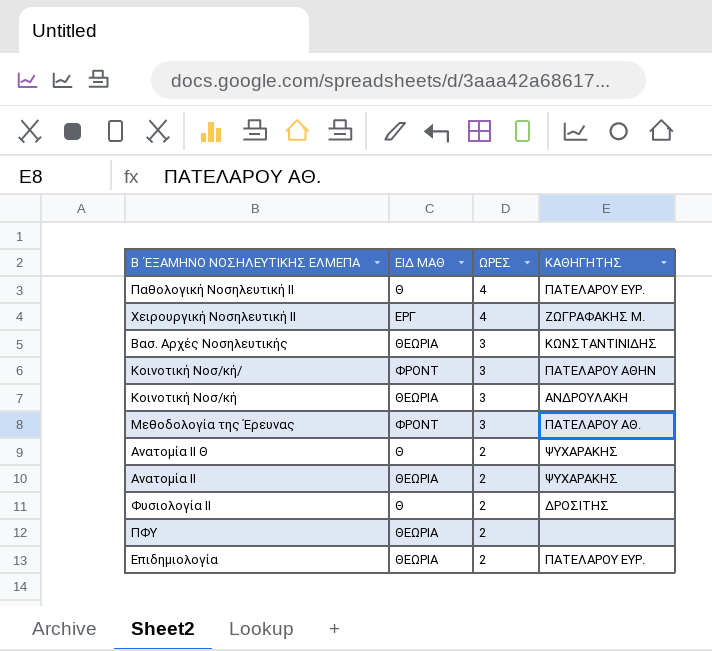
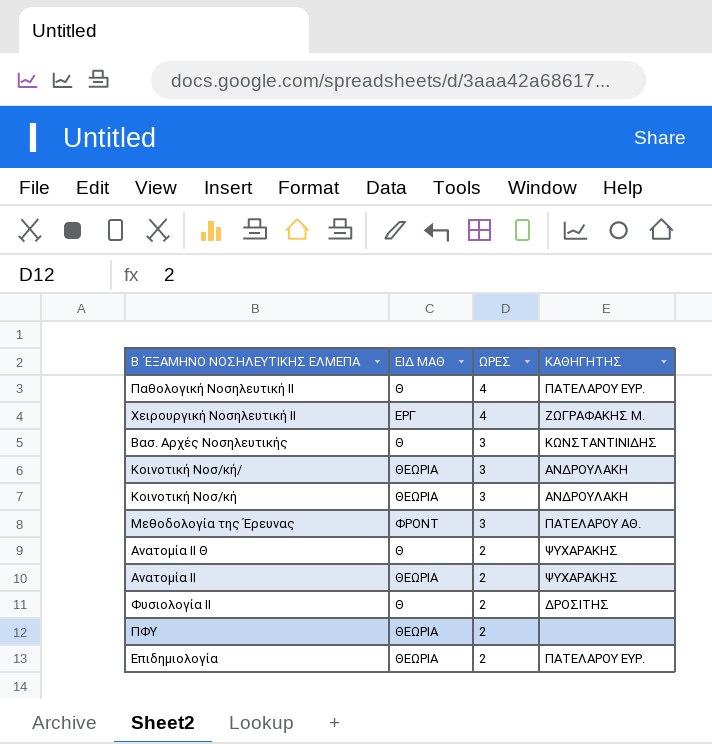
Βασ. Αρχές Νοσηλευτικής | ΕΙΔ ΜΑΘ: ΘΕΩΡΙΑ -> Θ
Κοινοτική Νοσ/κή/ | ΕΙΔ ΜΑΘ: ΦΡΟΝΤ -> ΘΕΩΡΙΑ
Κοινοτική Νοσ/κή/ | ΚΑΘΗΓΗΤΗΣ: ΠΑΤΕΛΑΡΟΥ ΑΘΗΝ -> ΑΝΔΡΟΥΛΑΚΗ

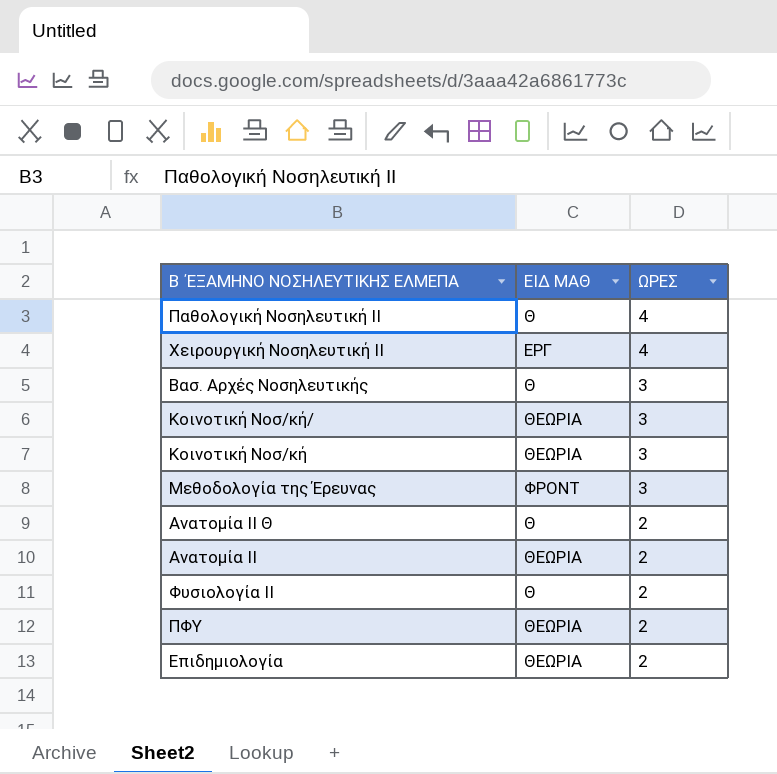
column ΚΑΘΗΓΗΤΗΣ | position: 4 -> none

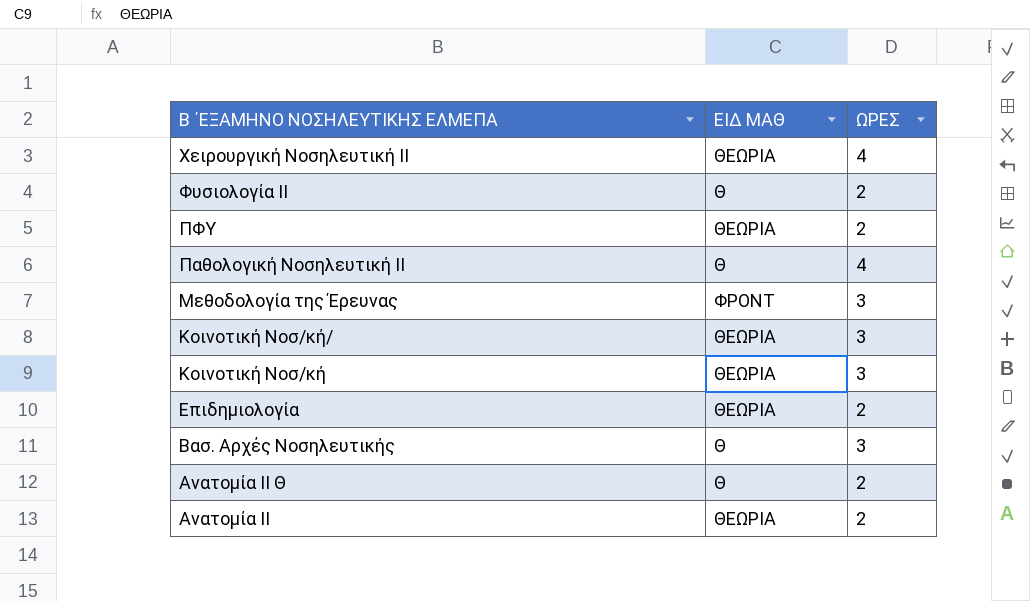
row order: ΩΡΕΣ descending -> Β ΄ΕΞΑΜΗΝΟ ΝΟΣΗΛΕΥΤΙΚΗΣ ΕΛΜΕΠΑ descending
Χειρουργική Νοσηλευτική ΙΙ | ΕΙΔ ΜΑΘ: ΕΡΓ -> ΘΕΩΡΙΑ

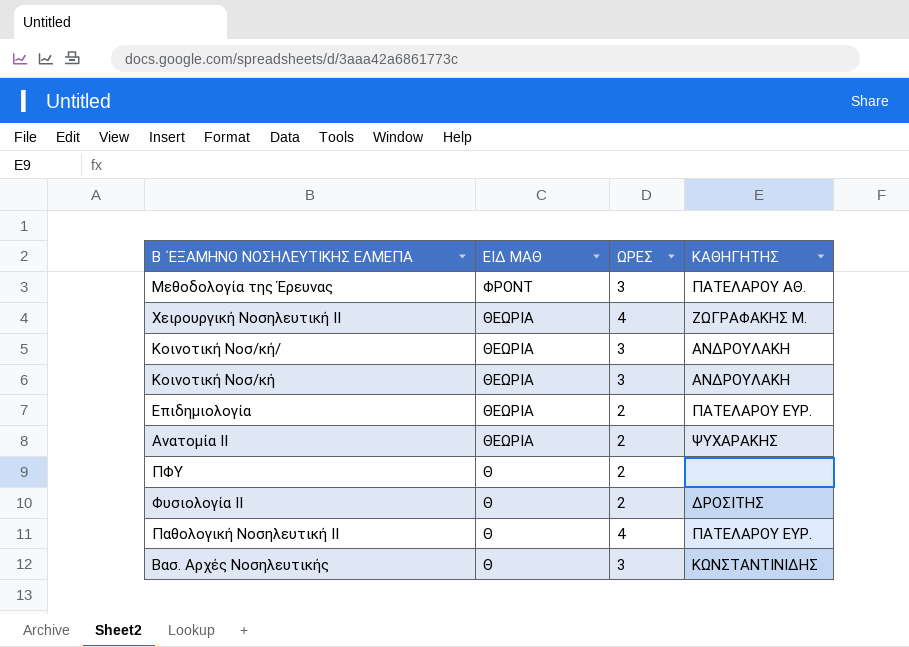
row order: Β ΄ΕΞΑΜΗΝΟ ΝΟΣΗΛΕΥΤΙΚΗΣ ΕΛΜΕΠΑ descending -> ΕΙΔ ΜΑΘ descending
column ΚΑΘΗΓΗΤΗΣ | position: none -> 4
row Aνατομία ΙΙ Θ: Θ | 2 -> none
ΠΦΥ | ΕΙΔ ΜΑΘ: ΘΕΩΡΙΑ -> Θ

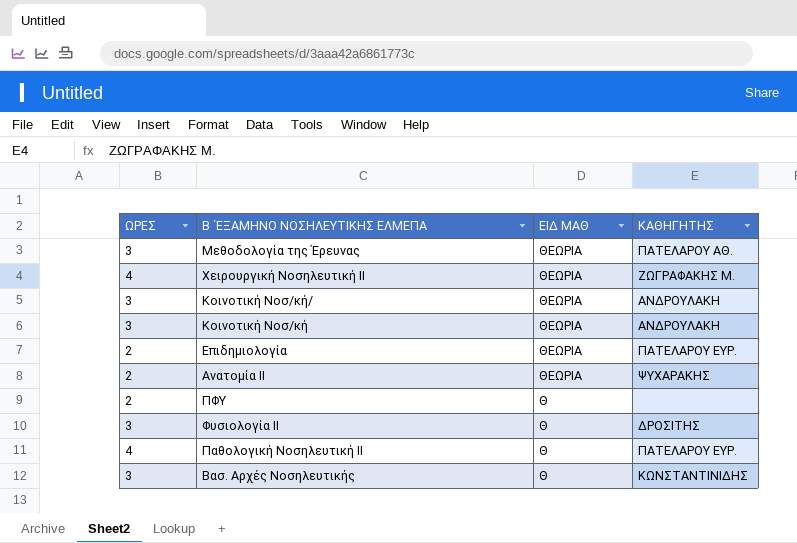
column ΩΡΕΣ | position: 3 -> 1
Μεθοδολογία της Έρευνας | ΕΙΔ ΜΑΘ: ΦΡΟΝΤ -> ΘΕΩΡΙΑ
Φυσιολογία ΙΙ | ΩΡΕΣ: 2 -> 3

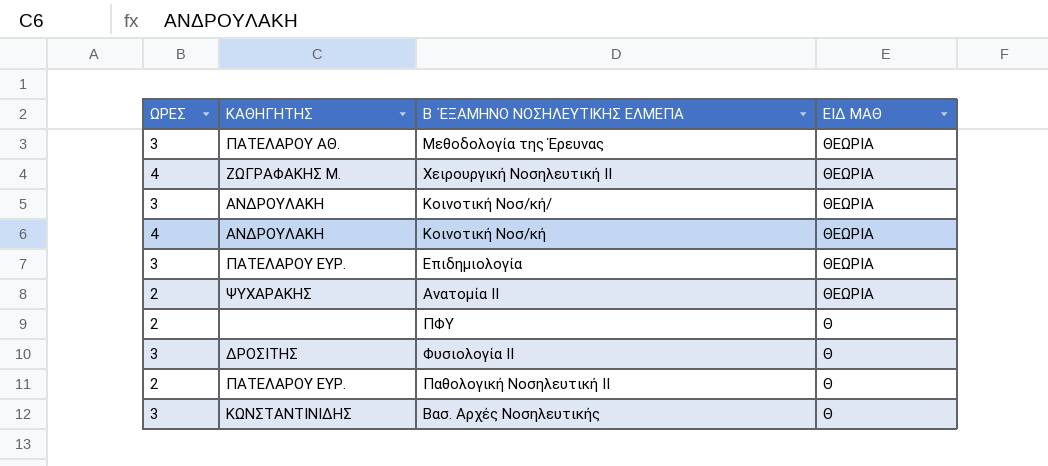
column ΚΑΘΗΓΗΤΗΣ | position: 4 -> 2
Κοινοτική Νοσ/κή | ΩΡΕΣ: 3 -> 4
Επιδημιολογία | ΩΡΕΣ: 2 -> 3
Παθολογική Νοσηλευτική ΙΙ | ΩΡΕΣ: 4 -> 2

